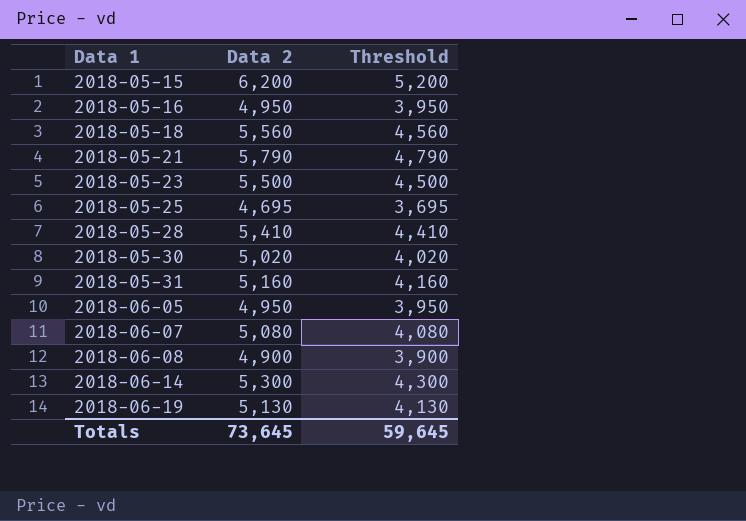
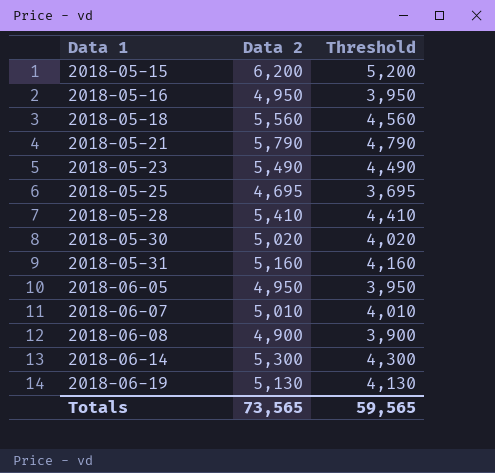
2018-05-23 | Data 2: 5,500 -> 5,490
2018-05-23 | Threshold: 4,500 -> 4,490
2018-06-07 | Data 2: 5,080 -> 5,010
2018-06-07 | Threshold: 4,080 -> 4,010
Totals | Data 2: 73,645 -> 73,565
Totals | Threshold: 59,645 -> 59,565

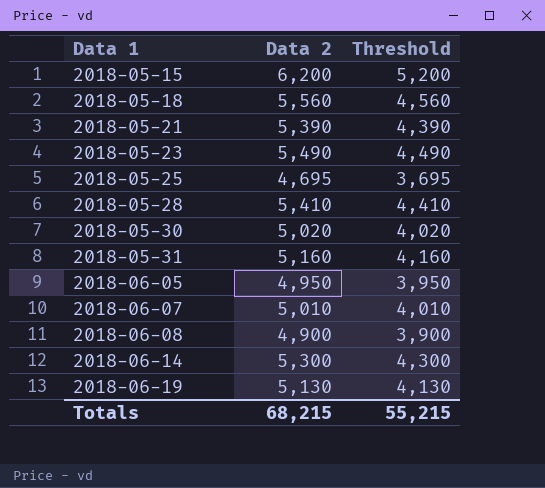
row 2018-05-16: 4,950 | 3,950 -> none
2018-05-21 | Data 2: 5,790 -> 5,390
2018-05-21 | Threshold: 4,790 -> 4,390
Totals | Data 2: 73,565 -> 68,215
Totals | Threshold: 59,565 -> 55,215

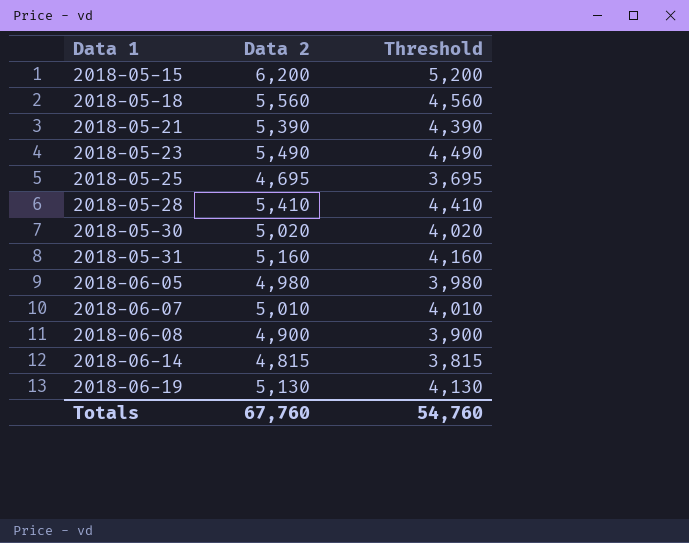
2018-06-05 | Data 2: 4,950 -> 4,980
2018-06-05 | Threshold: 3,950 -> 3,980
2018-06-14 | Data 2: 5,300 -> 4,815
2018-06-14 | Threshold: 4,300 -> 3,815
Totals | Data 2: 68,215 -> 67,760
Totals | Threshold: 55,215 -> 54,760

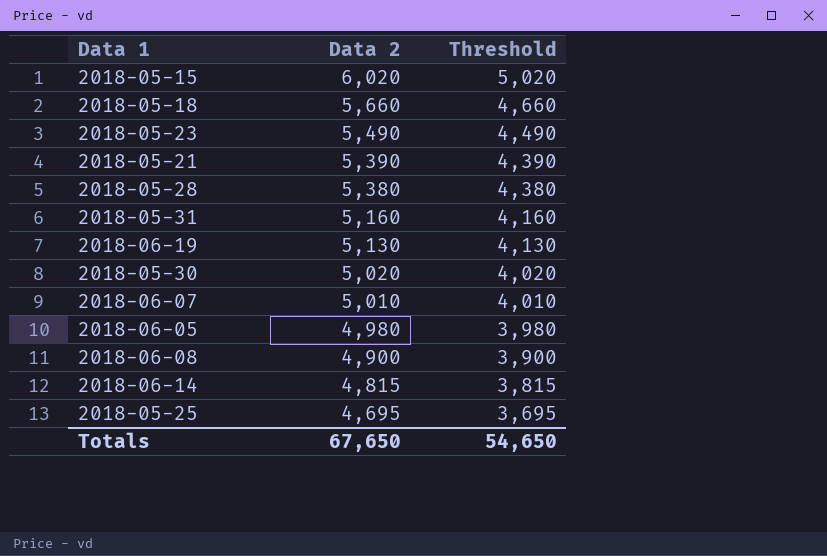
row order: Data 1 ascending -> Data 2 descending
2018-05-15 | Data 2: 6,200 -> 6,020
2018-05-15 | Threshold: 5,200 -> 5,020
2018-05-18 | Data 2: 5,560 -> 5,660
2018-05-18 | Threshold: 4,560 -> 4,660
2018-05-28 | Data 2: 5,410 -> 5,380
2018-05-28 | Threshold: 4,410 -> 4,380
Totals | Data 2: 67,760 -> 67,650
Totals | Threshold: 54,760 -> 54,650

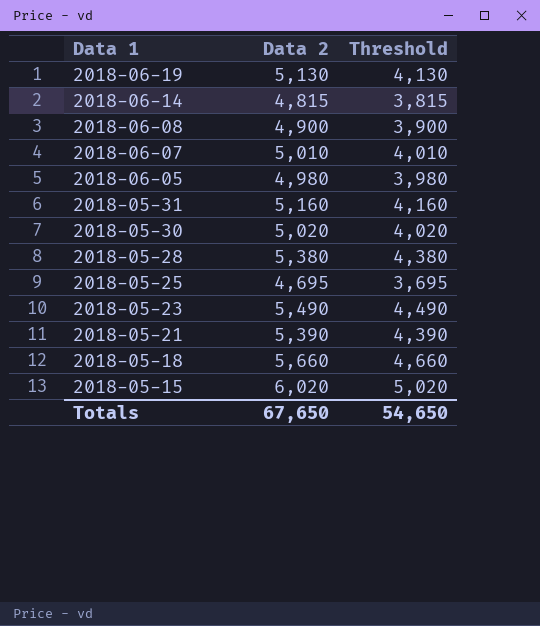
row order: Data 2 descending -> Data 1 descending

